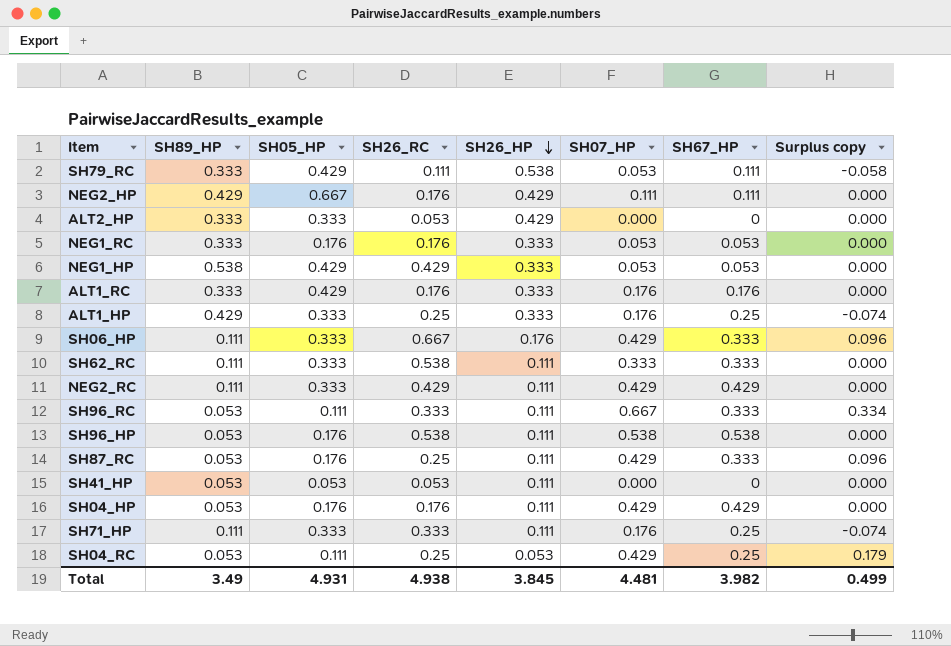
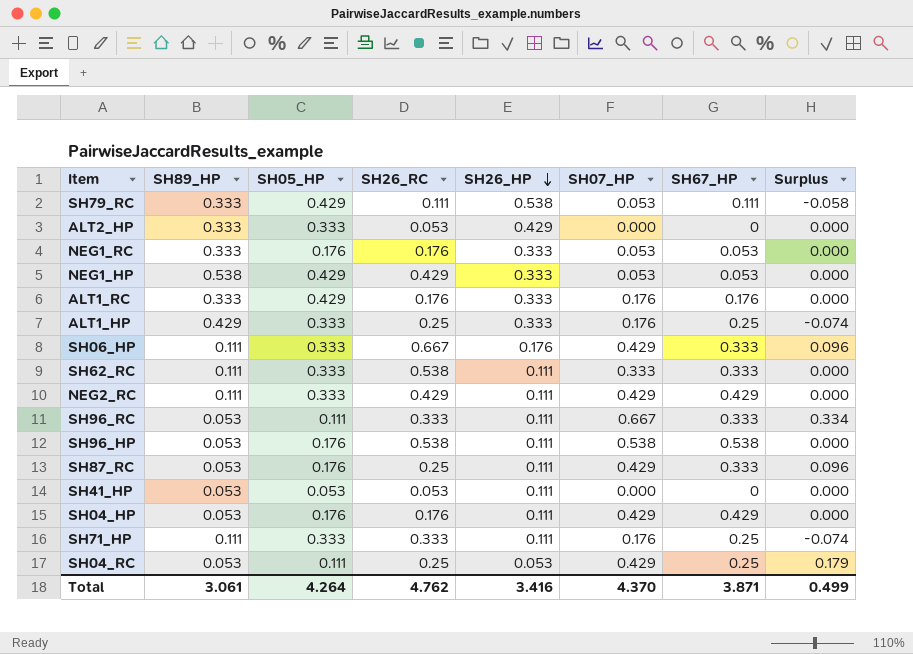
column name: Surplus copy -> Surplus
row NEG2_HP: 0.429 | 0.667 | 0.176 | 0.429 | 0.111 | 0.111 | 0.000 -> none
Total | SH89_HP: 3.49 -> 3.061
Total | SH05_HP: 4.931 -> 4.264
Total | SH26_RC: 4.938 -> 4.762
Total | SH26_HP: 3.845 -> 3.416
Total | SH07_HP: 4.481 -> 4.370
Total | SH67_HP: 3.982 -> 3.871

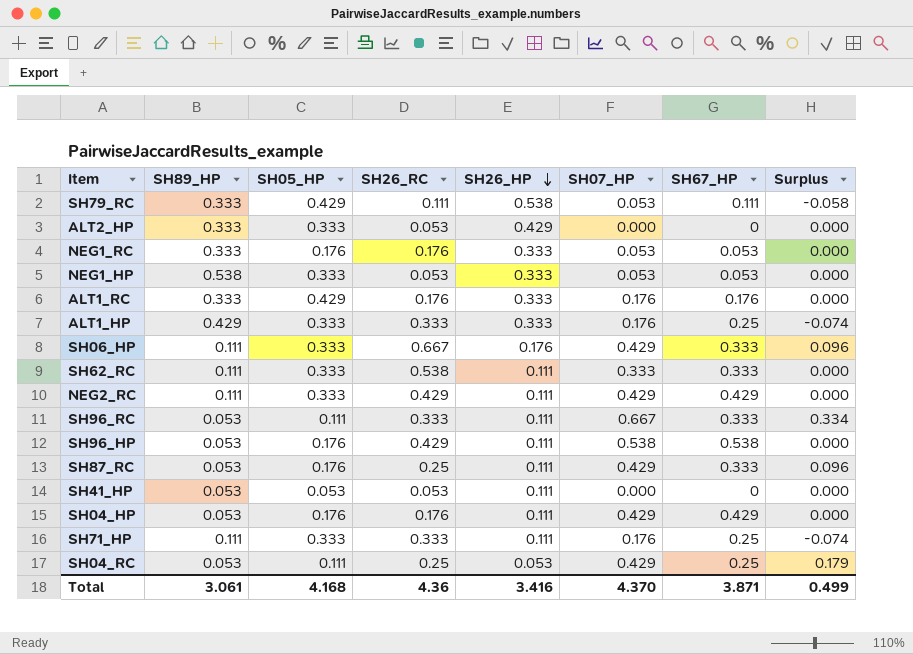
NEG1_HP | SH05_HP: 0.429 -> 0.333
NEG1_HP | SH26_RC: 0.429 -> 0.053
ALT1_HP | SH26_RC: 0.25 -> 0.333
SH96_HP | SH26_RC: 0.538 -> 0.429
Total | SH05_HP: 4.264 -> 4.168
Total | SH26_RC: 4.762 -> 4.36

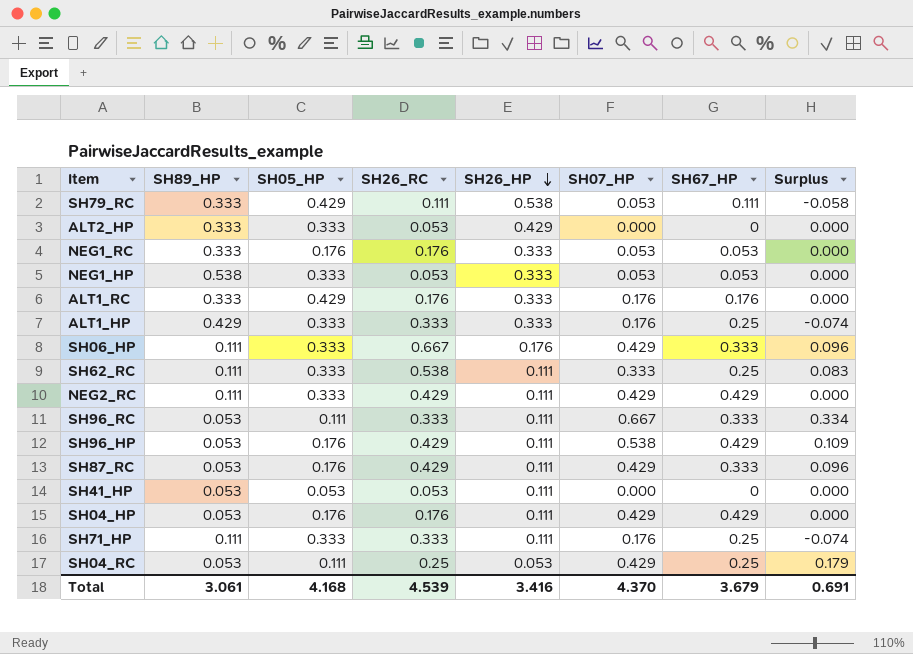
SH62_RC | SH67_HP: 0.333 -> 0.25
SH62_RC | Surplus: 0.000 -> 0.083
SH96_HP | SH67_HP: 0.538 -> 0.429
SH96_HP | Surplus: 0.000 -> 0.109
SH87_RC | SH26_RC: 0.25 -> 0.429
Total | SH26_RC: 4.36 -> 4.539
Total | SH67_HP: 3.871 -> 3.679
Total | Surplus: 0.499 -> 0.691

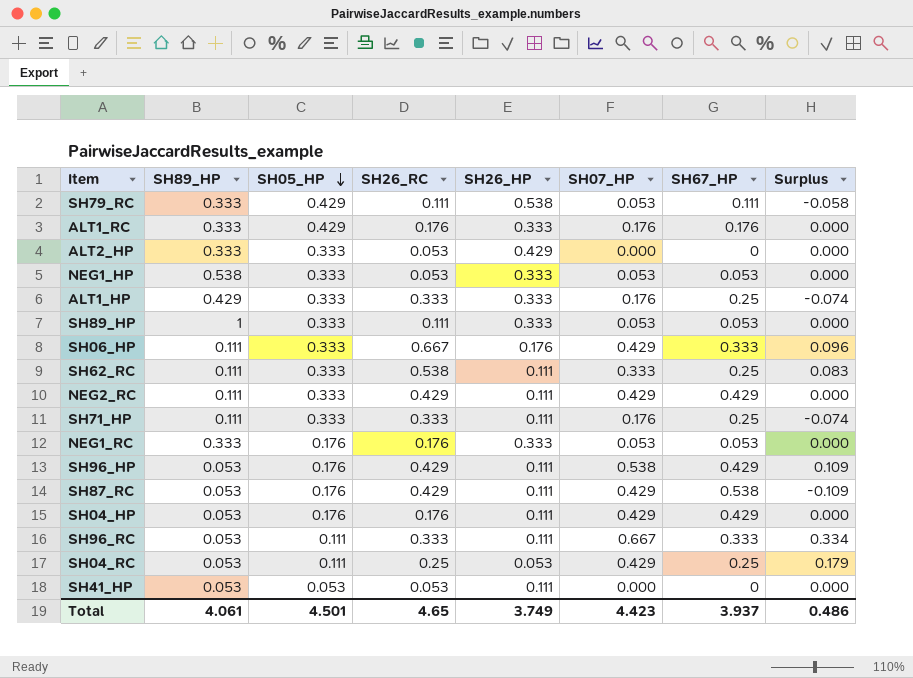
row order: SH26_HP descending -> SH05_HP descending
row SH89_HP: none -> 1 | 0.333 | 0.111 | 0.333 | 0.053 | 0.053 | 0.000
SH87_RC | SH67_HP: 0.333 -> 0.538
SH87_RC | Surplus: 0.096 -> -0.109
Total | SH89_HP: 3.061 -> 4.061
Total | SH05_HP: 4.168 -> 4.501
Total | SH26_RC: 4.539 -> 4.65
Total | SH26_HP: 3.416 -> 3.749
Total | SH07_HP: 4.370 -> 4.423
Total | SH67_HP: 3.679 -> 3.937
Total | Surplus: 0.691 -> 0.486

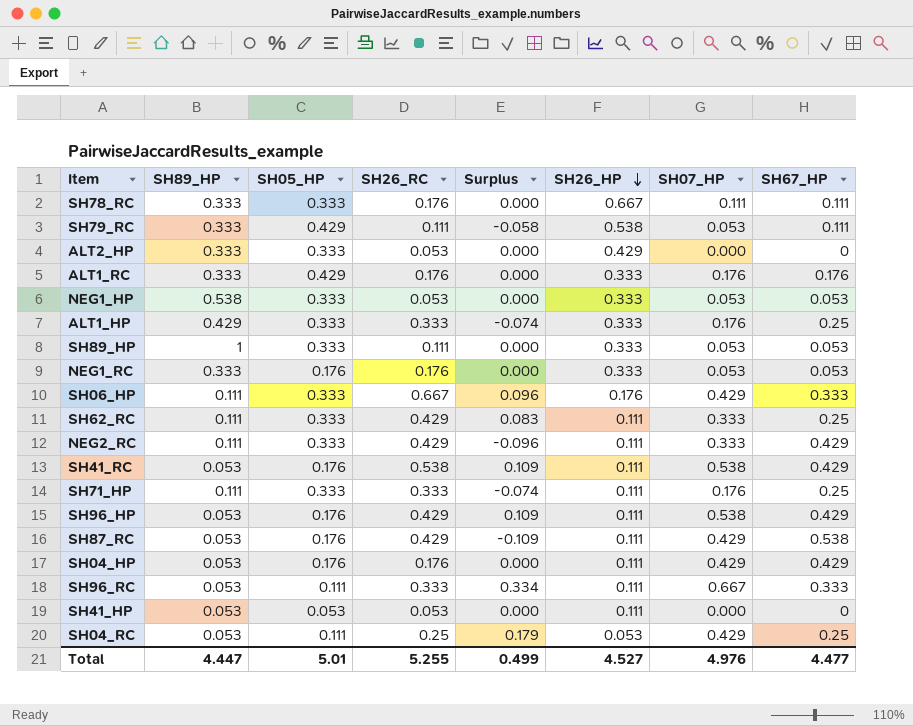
row order: SH05_HP descending -> SH26_HP descending
column Surplus | position: 8 -> 5
row SH78_RC: none -> 0.333 | 0.333 | 0.176 | 0.000 | 0.667 | 0.111 | 0.111
SH62_RC | SH26_RC: 0.538 -> 0.429
NEG2_RC | Surplus: 0.000 -> -0.096
NEG2_RC | SH07_HP: 0.429 -> 0.333
row SH41_RC: none -> 0.053 | 0.176 | 0.538 | 0.109 | 0.111 | 0.538 | 0.429
Total | SH89_HP: 4.061 -> 4.447
Total | SH05_HP: 4.501 -> 5.01
Total | SH26_RC: 4.65 -> 5.255
Total | Surplus: 0.486 -> 0.499
Total | SH26_HP: 3.749 -> 4.527
Total | SH07_HP: 4.423 -> 4.976
Total | SH67_HP: 3.937 -> 4.477

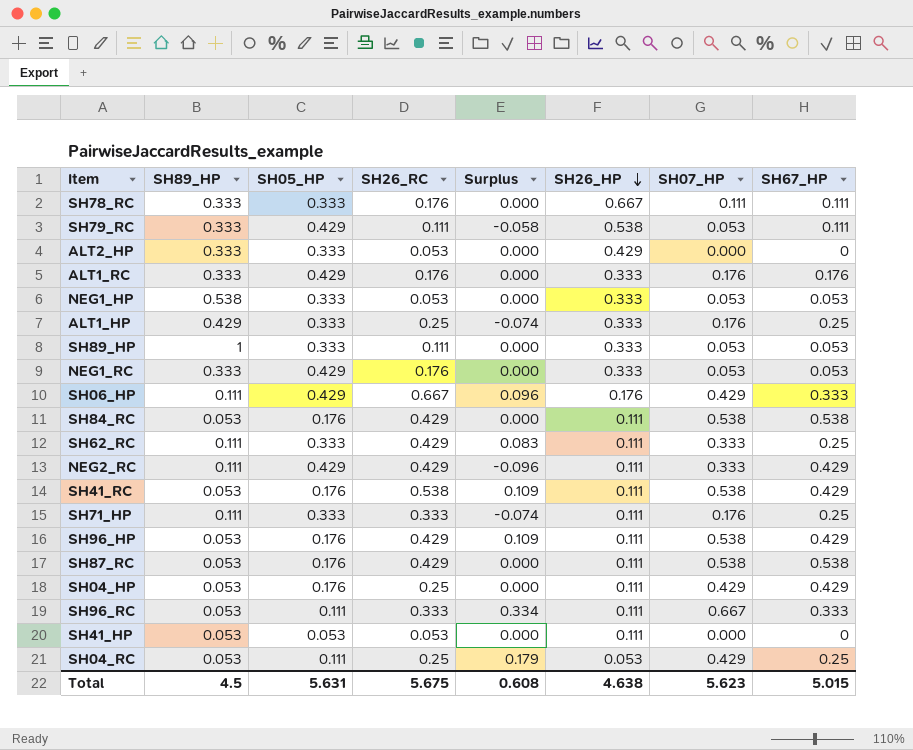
ALT1_HP | SH26_RC: 0.333 -> 0.25
NEG1_RC | SH05_HP: 0.176 -> 0.429
SH06_HP | SH05_HP: 0.333 -> 0.429
row SH84_RC: none -> 0.053 | 0.176 | 0.429 | 0.000 | 0.111 | 0.538 | 0.538
NEG2_RC | SH05_HP: 0.333 -> 0.429
SH87_RC | Surplus: -0.109 -> 0.000
SH87_RC | SH07_HP: 0.429 -> 0.538
SH04_HP | SH26_RC: 0.176 -> 0.25
Total | SH89_HP: 4.447 -> 4.5
Total | SH05_HP: 5.01 -> 5.631
Total | SH26_RC: 5.255 -> 5.675
Total | Surplus: 0.499 -> 0.608
Total | SH26_HP: 4.527 -> 4.638
Total | SH07_HP: 4.976 -> 5.623
Total | SH67_HP: 4.477 -> 5.015

